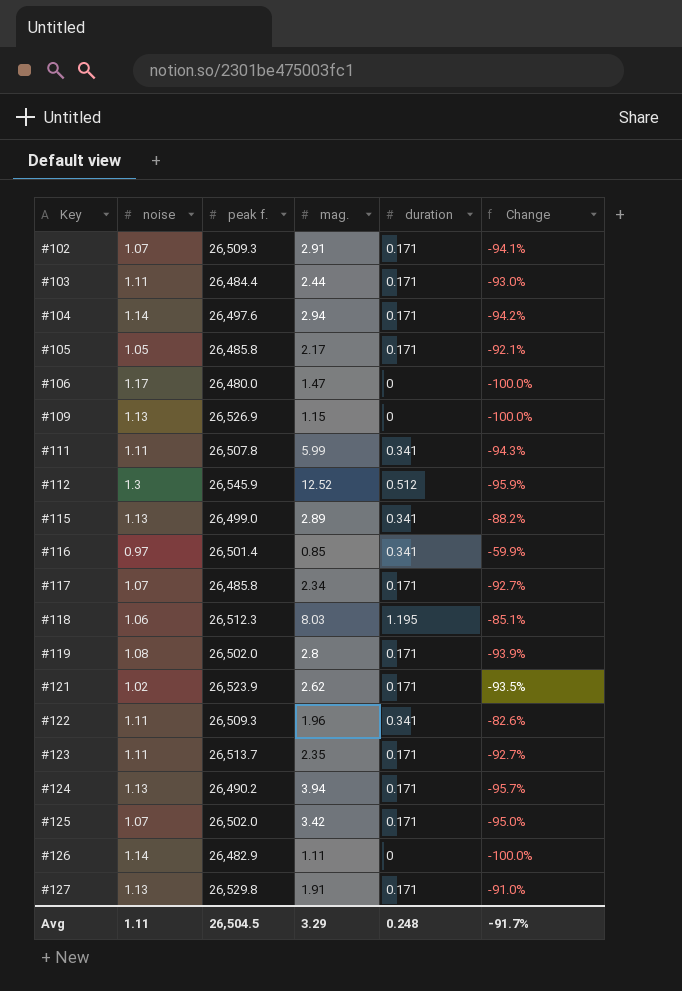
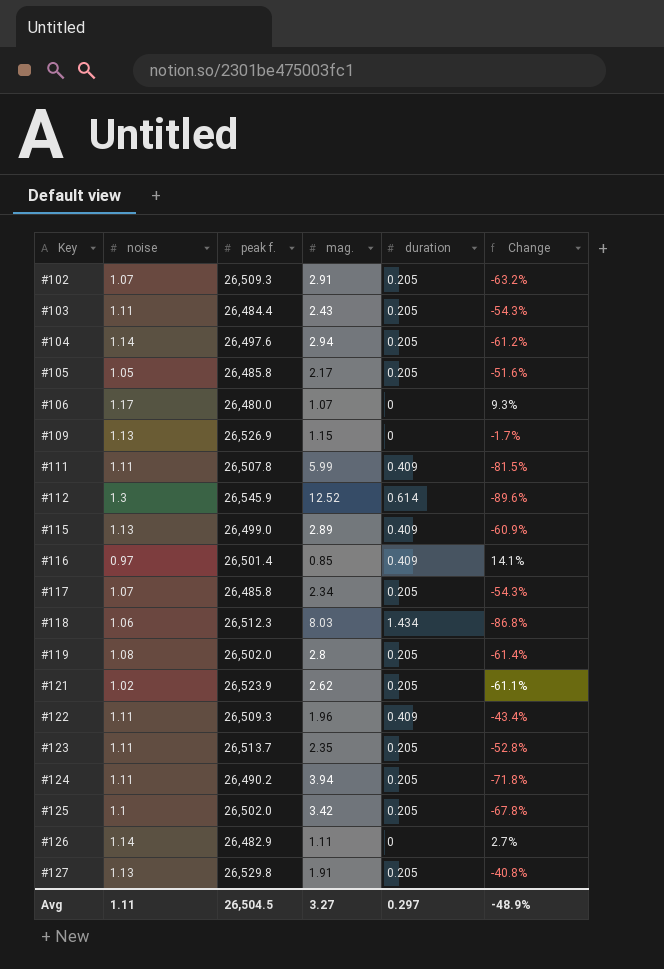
column Change | formula: ([duration] - [mag.]) / [mag.] -> ([noise] - [mag.]) / [mag.]
#102 | duration: 0.171 -> 0.205
#103 | mag.: 2.44 -> 2.43
#103 | duration: 0.171 -> 0.205
#104 | duration: 0.171 -> 0.205
#105 | duration: 0.171 -> 0.205
#106 | mag.: 1.47 -> 1.07
#111 | duration: 0.341 -> 0.409
#112 | duration: 0.512 -> 0.614
#115 | duration: 0.341 -> 0.409
#116 | duration: 0.341 -> 0.409
#117 | duration: 0.171 -> 0.205
#118 | duration: 1.195 -> 1.434
#119 | duration: 0.171 -> 0.205
#121 | duration: 0.171 -> 0.205
#122 | duration: 0.341 -> 0.409
#123 | duration: 0.171 -> 0.205
#124 | noise: 1.13 -> 1.11
#124 | duration: 0.171 -> 0.205
#125 | noise: 1.07 -> 1.1
#125 | duration: 0.171 -> 0.205
#127 | duration: 0.171 -> 0.205
Avg | mag.: 3.29 -> 3.27
Avg | duration: 0.248 -> 0.297
Avg | Change: -91.7% -> -48.9%

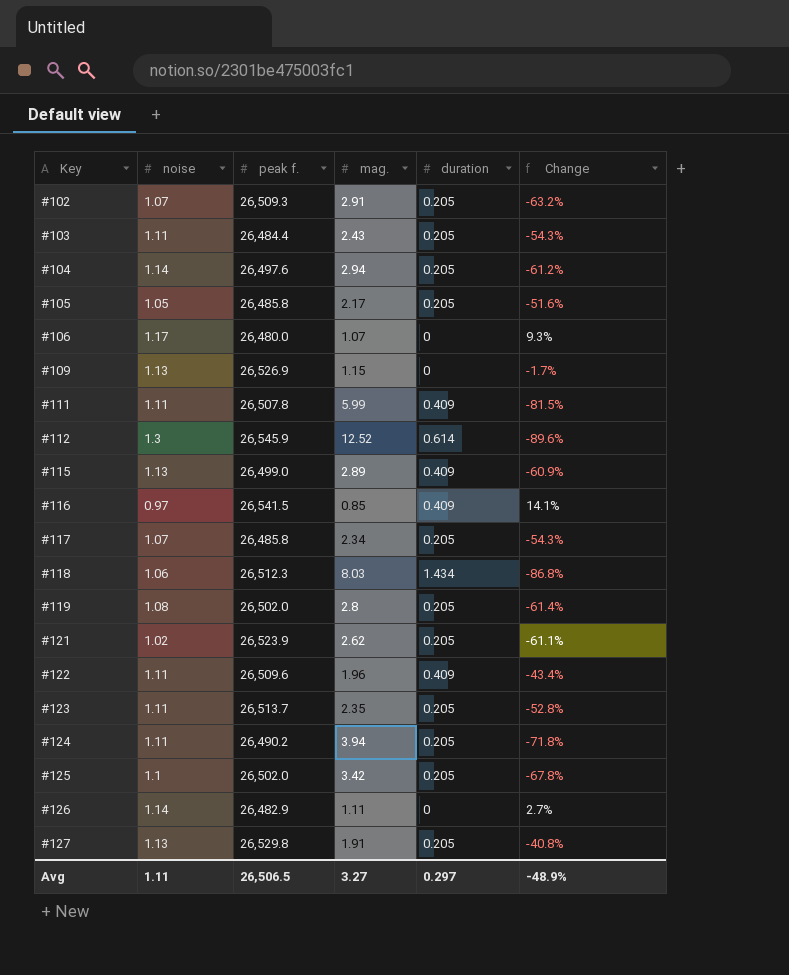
#116 | peak f.: 26,501.4 -> 26,541.5
#122 | peak f.: 26,509.3 -> 26,509.6
Avg | peak f.: 26,504.5 -> 26,506.5

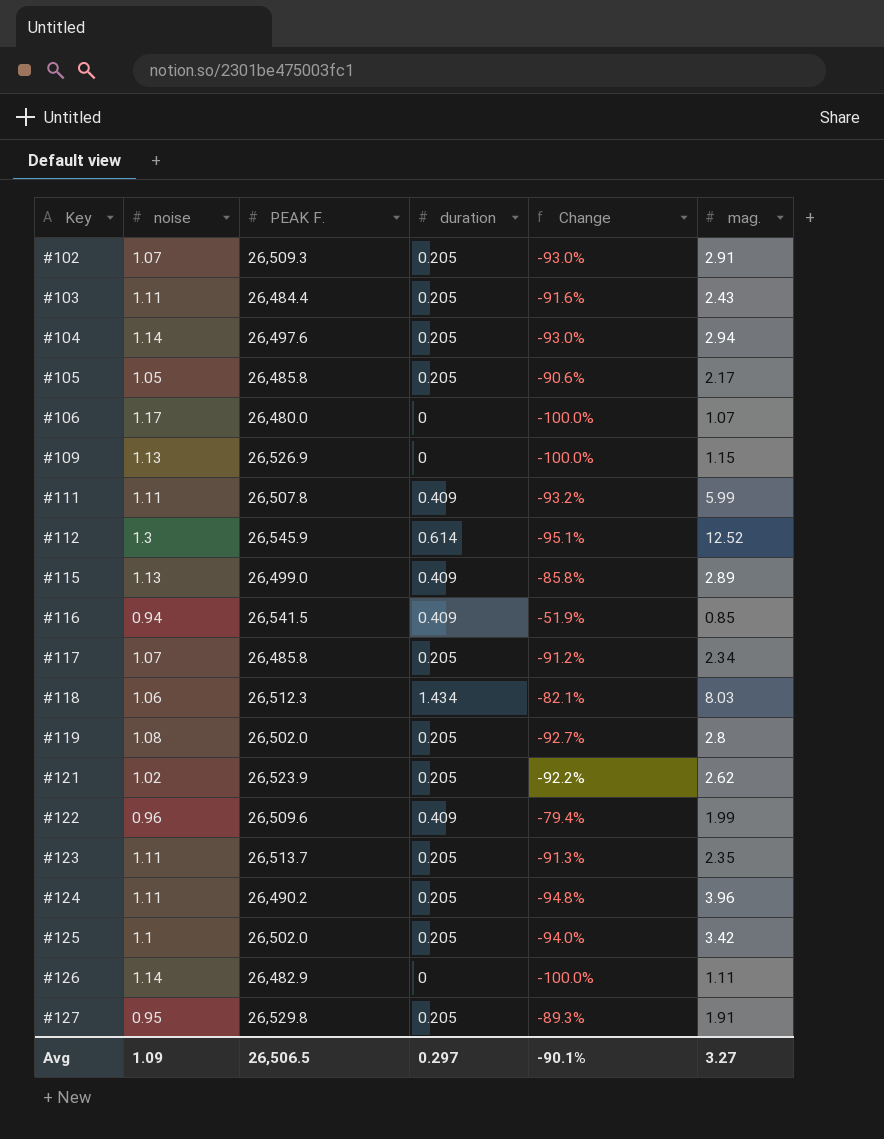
column name: peak f. -> PEAK F.
column Change | formula: ([noise] - [mag.]) / [mag.] -> ([duration] - [mag.]) / [mag.]
column mag. | position: 4 -> 6
#116 | noise: 0.97 -> 0.94
#122 | noise: 1.11 -> 0.96
#122 | mag.: 1.96 -> 1.99
#124 | mag.: 3.94 -> 3.96
#127 | noise: 1.13 -> 0.95
Avg | noise: 1.11 -> 1.09
Avg | Change: -48.9% -> -90.1%

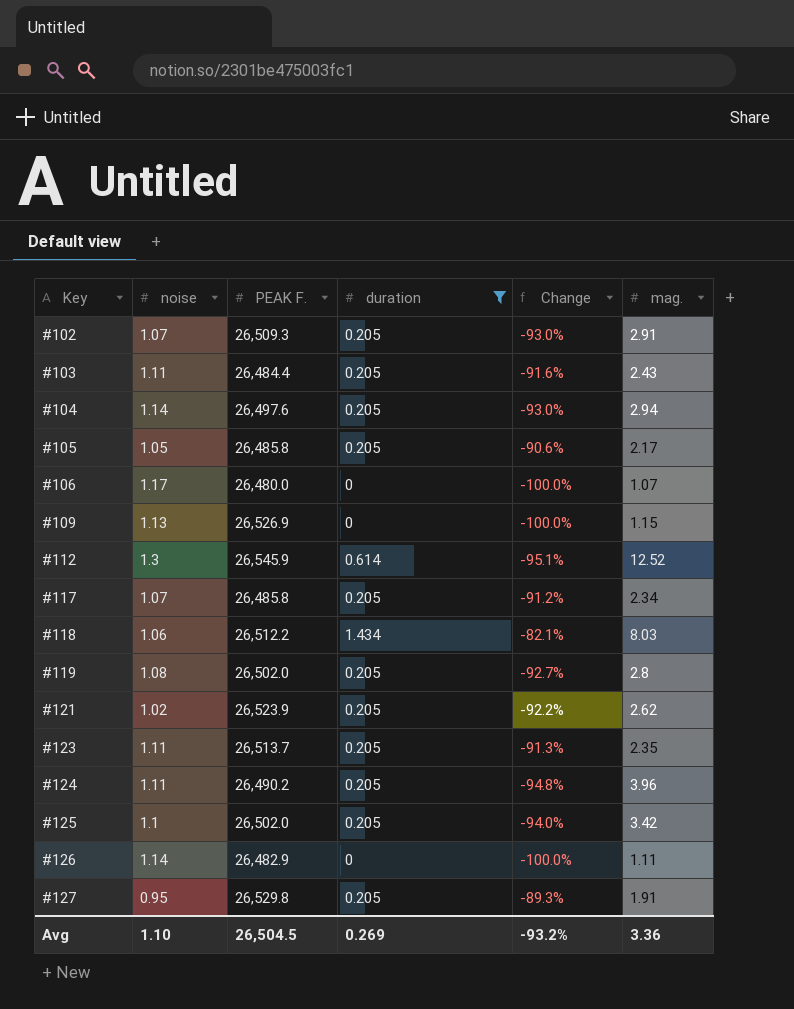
filter: none -> duration != 0.409
#118 | PEAK F.: 26,512.3 -> 26,512.2
Avg | noise: 1.09 -> 1.10
Avg | PEAK F.: 26,506.5 -> 26,504.5
Avg | duration: 0.297 -> 0.269
Avg | Change: -90.1% -> -93.2%
Avg | mag.: 3.27 -> 3.36

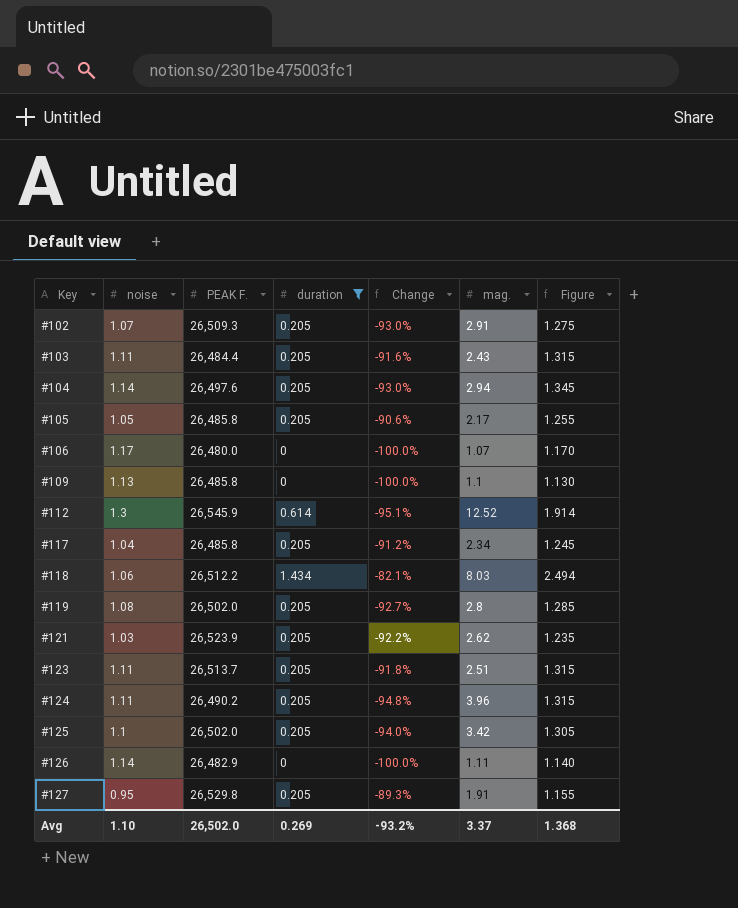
column Figure | formula: none -> [noise] + [duration]
#109 | PEAK F.: 26,526.9 -> 26,485.8
#109 | mag.: 1.15 -> 1.1
#117 | noise: 1.07 -> 1.04
#121 | noise: 1.02 -> 1.03
#123 | Change: -91.3% -> -91.8%
#123 | mag.: 2.35 -> 2.51
Avg | PEAK F.: 26,504.5 -> 26,502.0
Avg | mag.: 3.36 -> 3.37

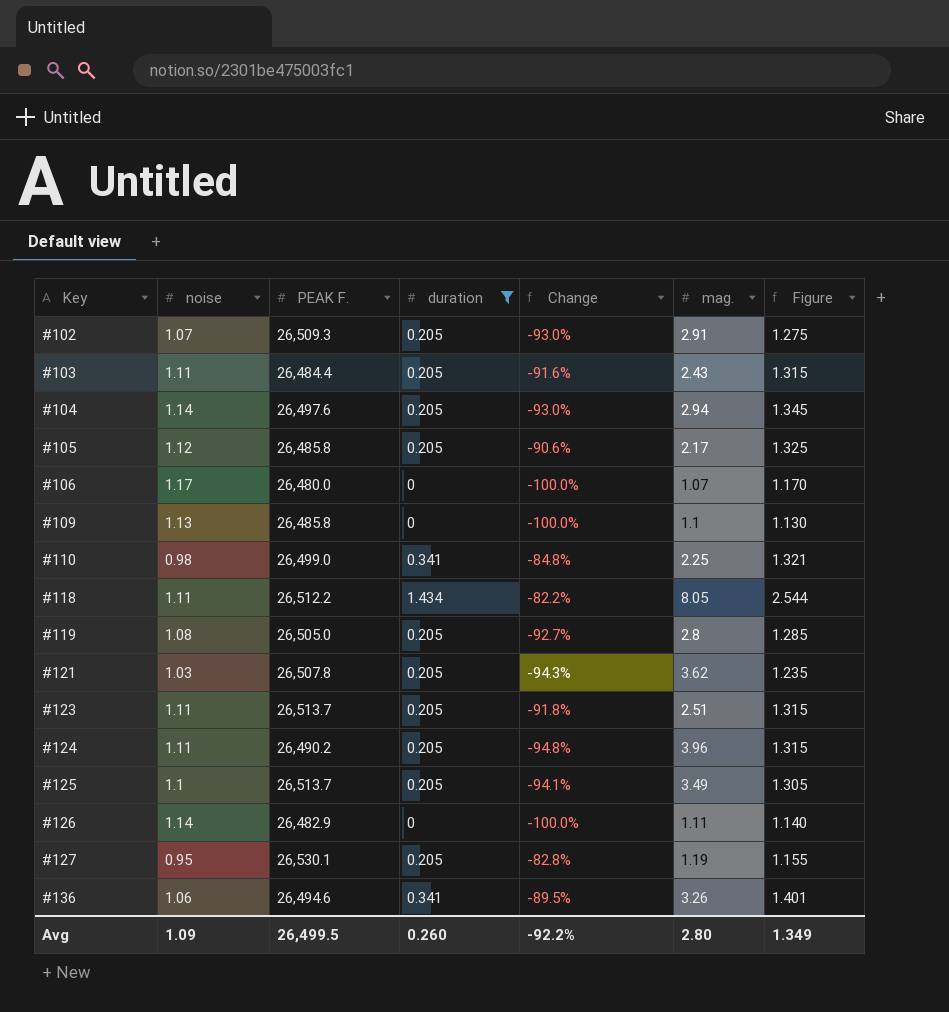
row #112: 1.3 | 26,545.9 | 0.614 | -95.1% | 12.52 | 1.914 -> none
row #117: 1.04 | 26,485.8 | 0.205 | -91.2% | 2.34 | 1.245 -> none
#105 | noise: 1.05 -> 1.12
#105 | Figure: 1.255 -> 1.325
row #110: none -> 0.98 | 26,499.0 | 0.341 | -84.8% | 2.25 | 1.321
#118 | noise: 1.06 -> 1.11
#118 | Change: -82.1% -> -82.2%
#118 | mag.: 8.03 -> 8.05
#118 | Figure: 2.494 -> 2.544
#119 | PEAK F.: 26,502.0 -> 26,505.0
#121 | PEAK F.: 26,523.9 -> 26,507.8
#121 | Change: -92.2% -> -94.3%
#121 | mag.: 2.62 -> 3.62
#125 | PEAK F.: 26,502.0 -> 26,513.7
#125 | Change: -94.0% -> -94.1%
#125 | mag.: 3.42 -> 3.49
#127 | PEAK F.: 26,529.8 -> 26,530.1
#127 | Change: -89.3% -> -82.8%
#127 | mag.: 1.91 -> 1.19
row #136: none -> 1.06 | 26,494.6 | 0.341 | -89.5% | 3.26 | 1.401
Avg | noise: 1.10 -> 1.09
Avg | PEAK F.: 26,502.0 -> 26,499.5
Avg | duration: 0.269 -> 0.260
Avg | Change: -93.2% -> -92.2%
Avg | mag.: 3.37 -> 2.80
Avg | Figure: 1.368 -> 1.349

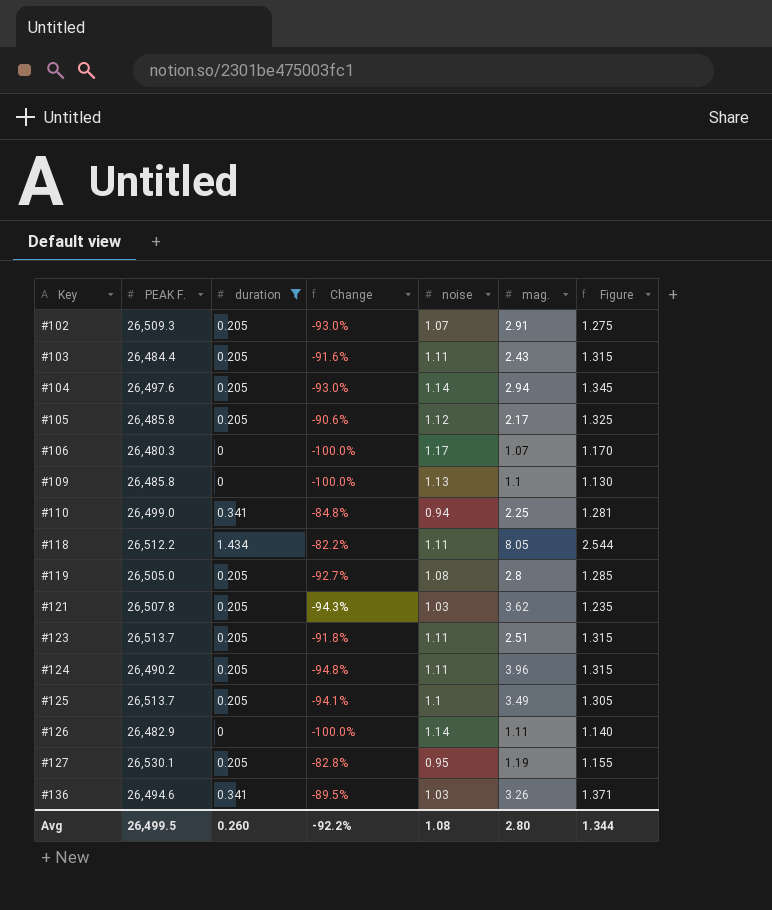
column noise | position: 2 -> 5
#106 | PEAK F.: 26,480.0 -> 26,480.3
#110 | noise: 0.98 -> 0.94
#110 | Figure: 1.321 -> 1.281
#136 | noise: 1.06 -> 1.03
#136 | Figure: 1.401 -> 1.371
Avg | noise: 1.09 -> 1.08
Avg | Figure: 1.349 -> 1.344

